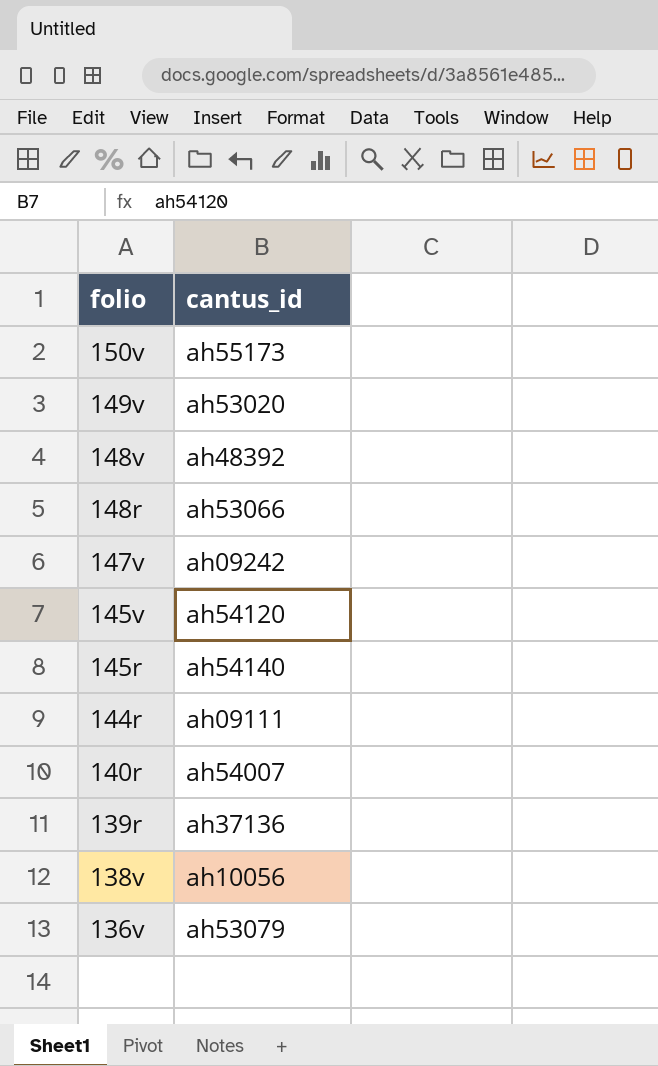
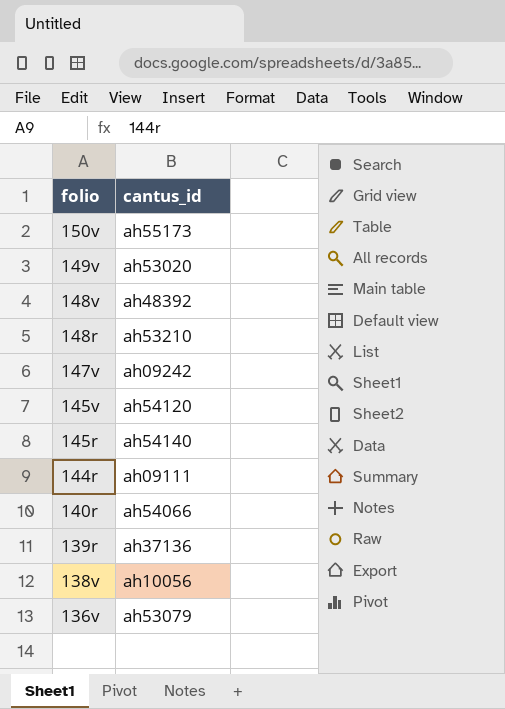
148r | cantus_id: ah53066 -> ah53210
140r | cantus_id: ah54007 -> ah54066

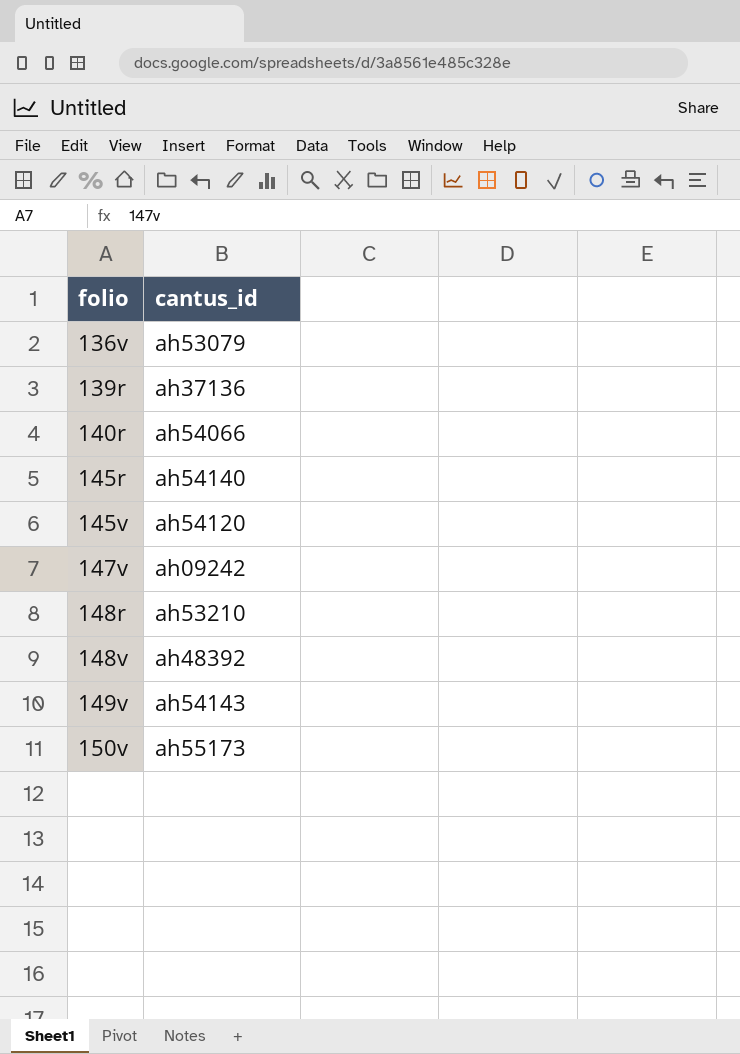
row order: folio descending -> folio ascending
row 144r: ah09111 -> none
row 138v: ah10056 -> none
149v | cantus_id: ah53020 -> ah54143

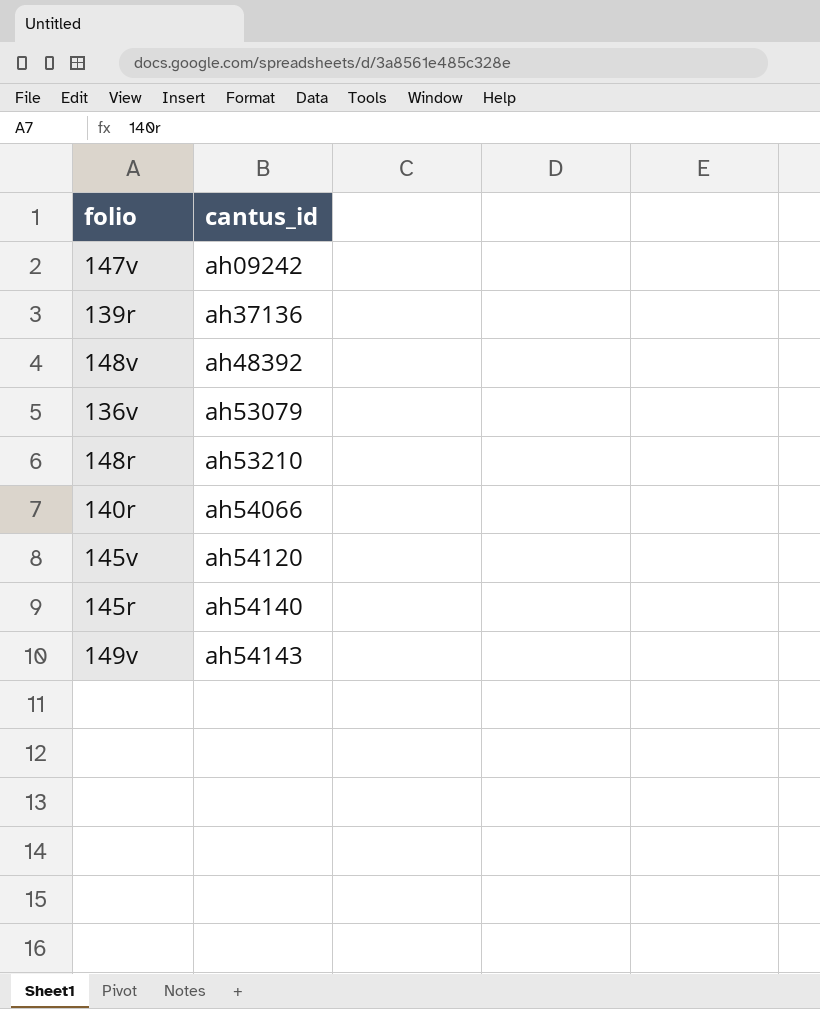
row order: folio ascending -> cantus_id ascending
row 150v: ah55173 -> none

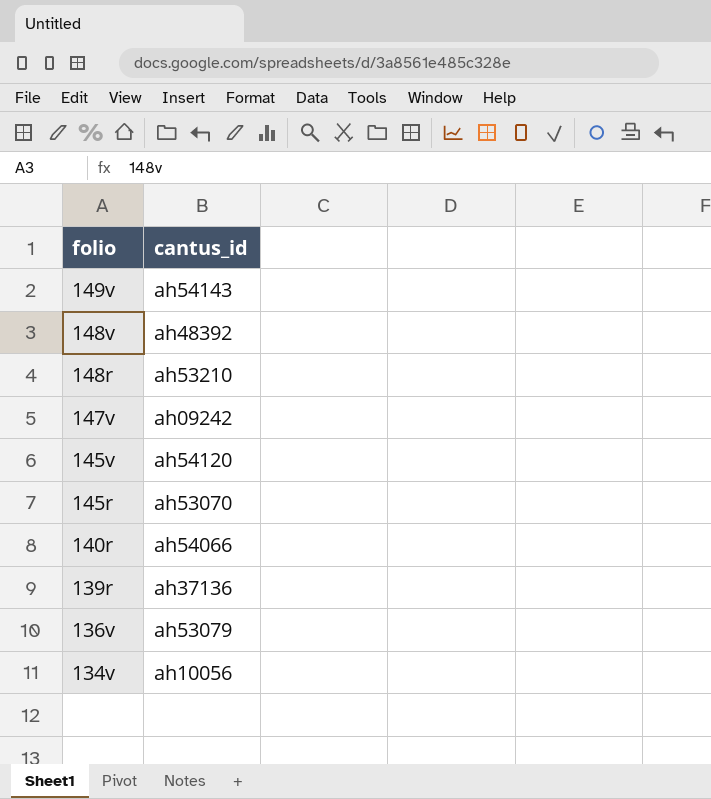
row order: cantus_id ascending -> folio descending
145r | cantus_id: ah54140 -> ah53070
row 134v: none -> ah10056

